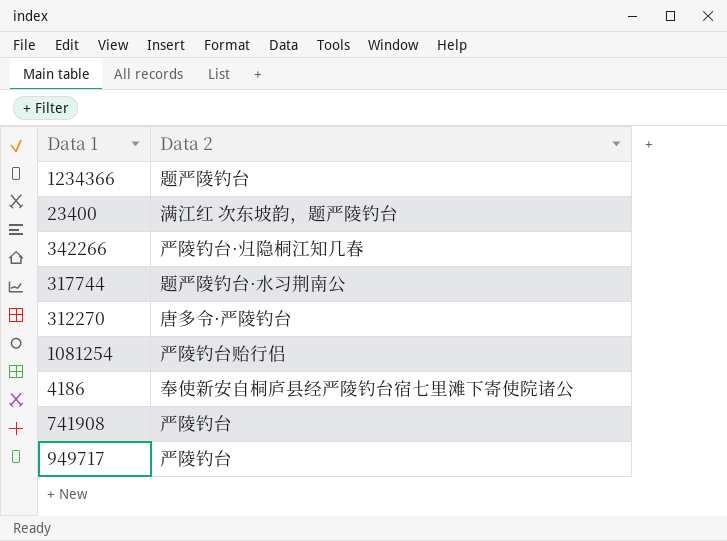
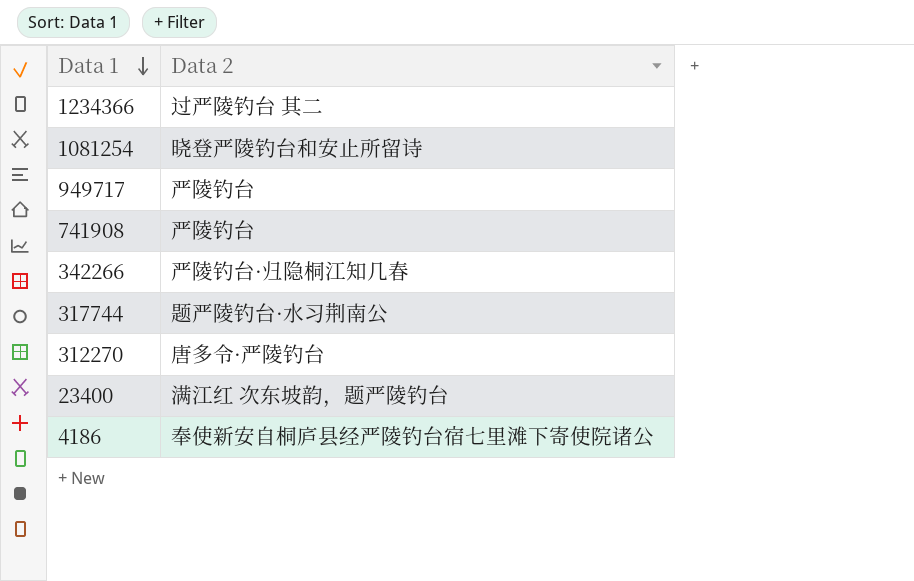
row order: none -> Data 1 descending
1234366 | Data 2: 题严陵钓台 -> 过严陵钓台 其二
1081254 | Data 2: 严陵钓台贻行侣 -> 晓登严陵钓台和安止所留诗

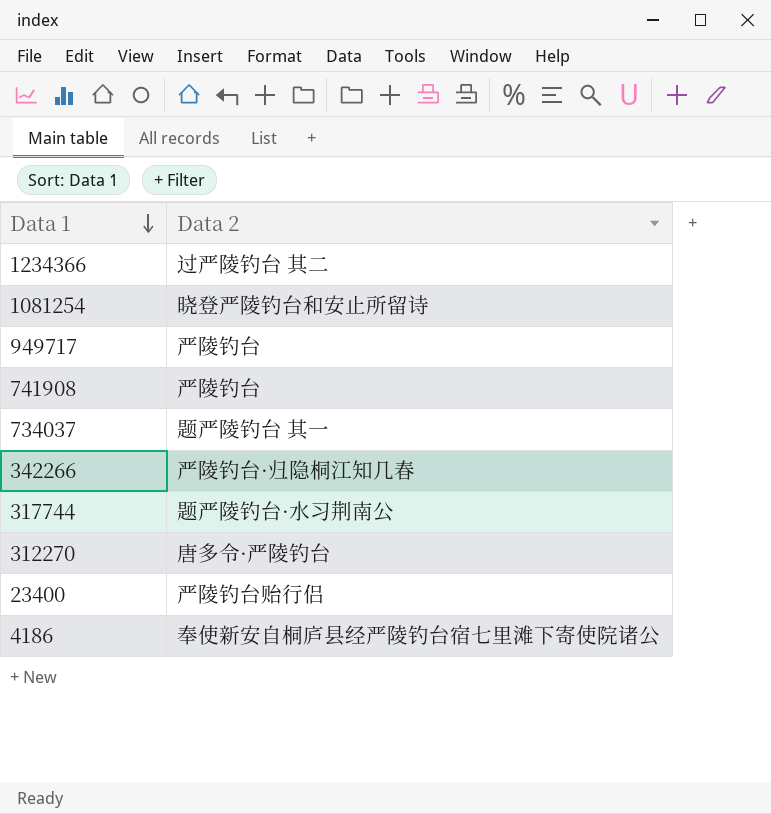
row 734037: none -> 题严陵钓台 其一
23400 | Data 2: 满江红 次东坡韵，题严陵钓台 -> 严陵钓台贻行侣

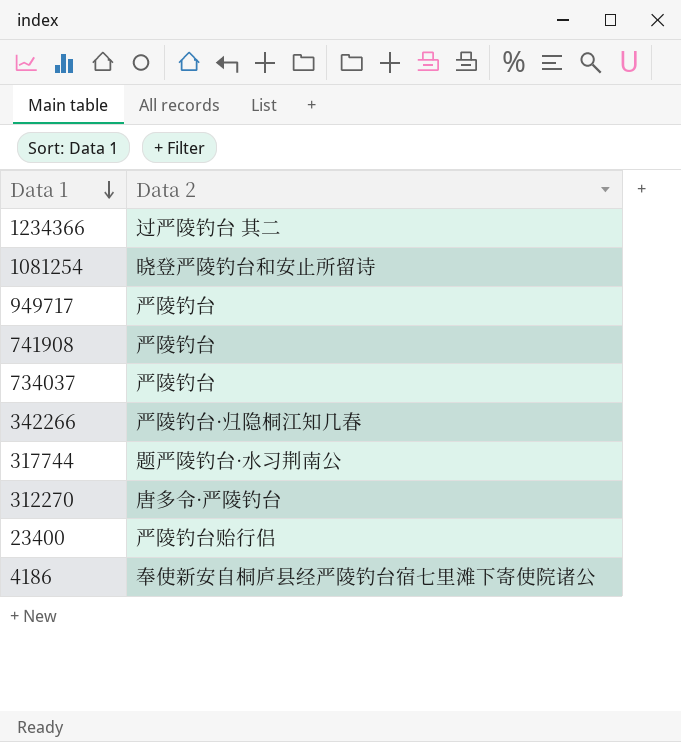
734037 | Data 2: 题严陵钓台 其一 -> 严陵钓台

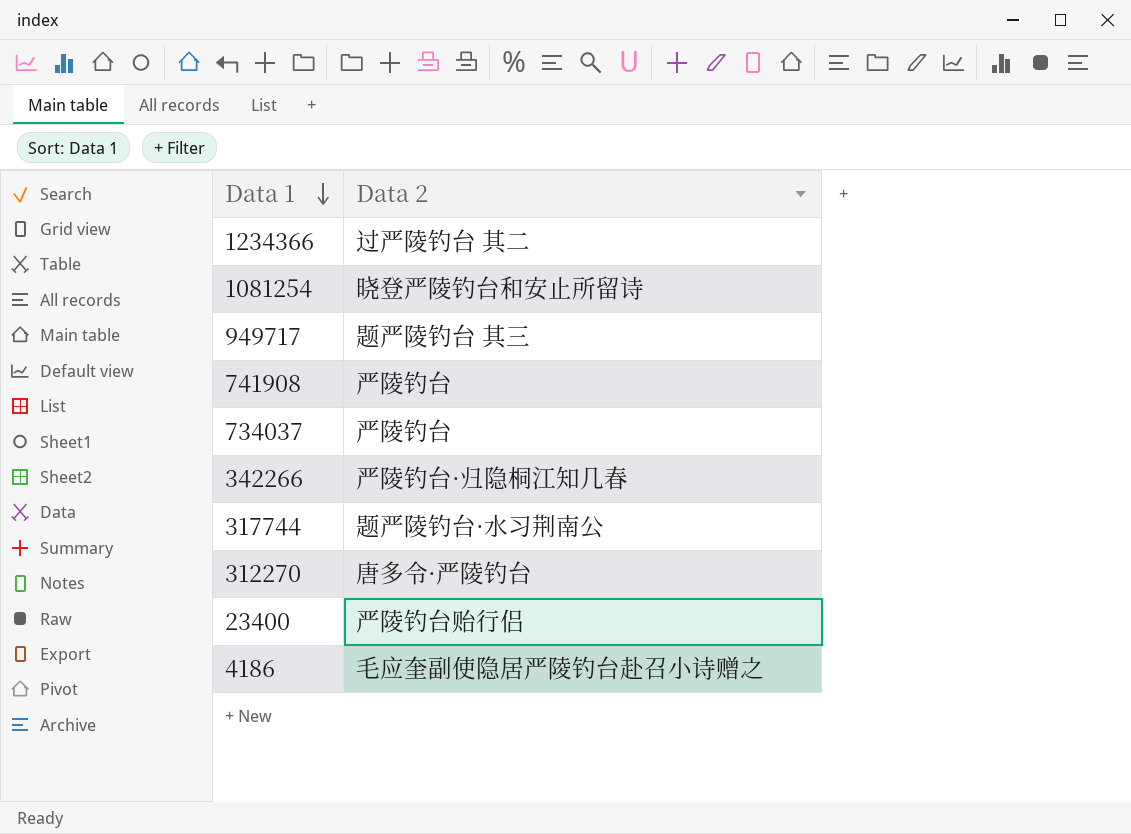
949717 | Data 2: 严陵钓台 -> 题严陵钓台 其三
4186 | Data 2: 奉使新安自桐庐县经严陵钓台宿七里滩下寄使院诸公 -> 毛应奎副使隐居严陵钓台赴召小诗赠之

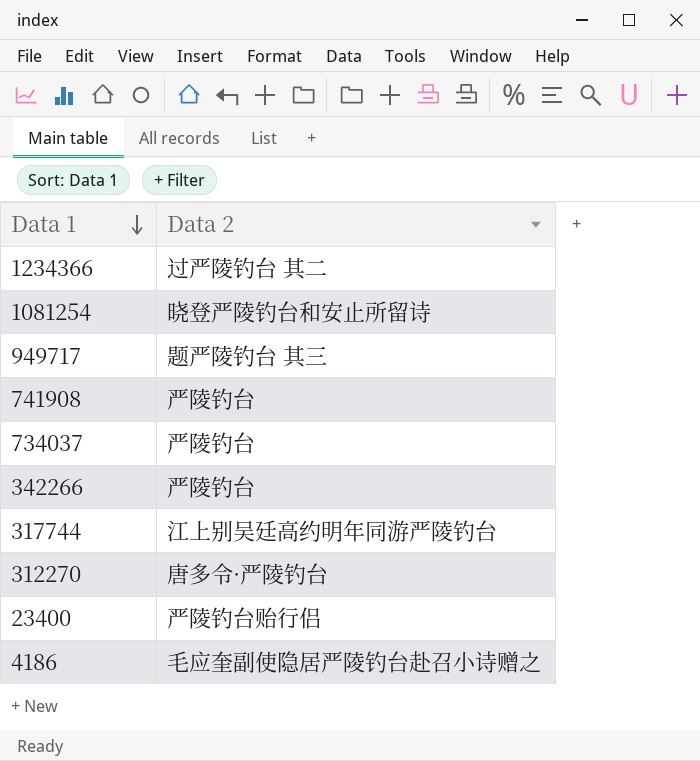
342266 | Data 2: 严陵钓台·归隐桐江知几春 -> 严陵钓台
317744 | Data 2: 题严陵钓台·水习荆南公 -> 江上别吴廷高约明年同游严陵钓台

